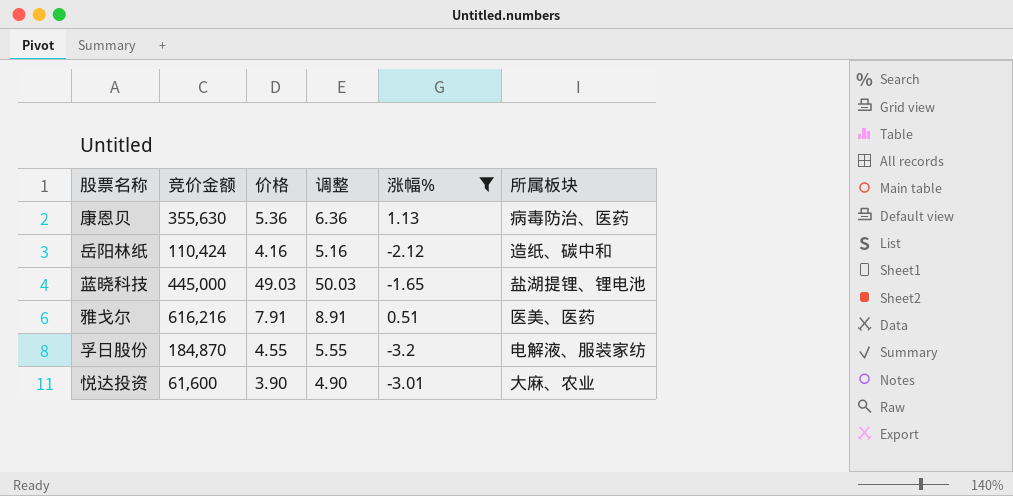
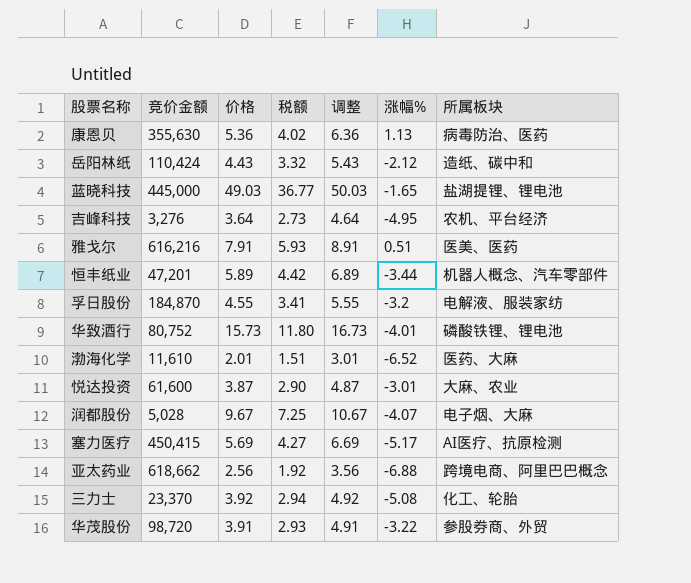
filter: 涨幅% >= -3.2 -> none
column 税额 | formula: none -> [价格] * 0.75
岳阳林纸 | 价格: 4.16 -> 4.43
岳阳林纸 | 调整: 5.16 -> 5.43
悦达投资 | 价格: 3.90 -> 3.87
悦达投资 | 调整: 4.90 -> 4.87

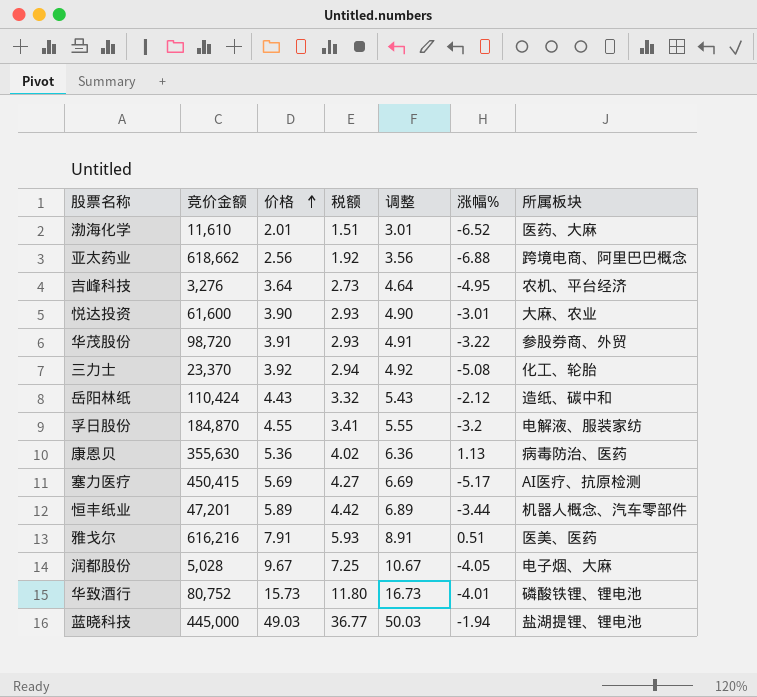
row order: none -> 价格 ascending
悦达投资 | 价格: 3.87 -> 3.90
悦达投资 | 税额: 2.90 -> 2.93
悦达投资 | 调整: 4.87 -> 4.90
润都股份 | 涨幅%: -4.07 -> -4.05
蓝晓科技 | 涨幅%: -1.65 -> -1.94

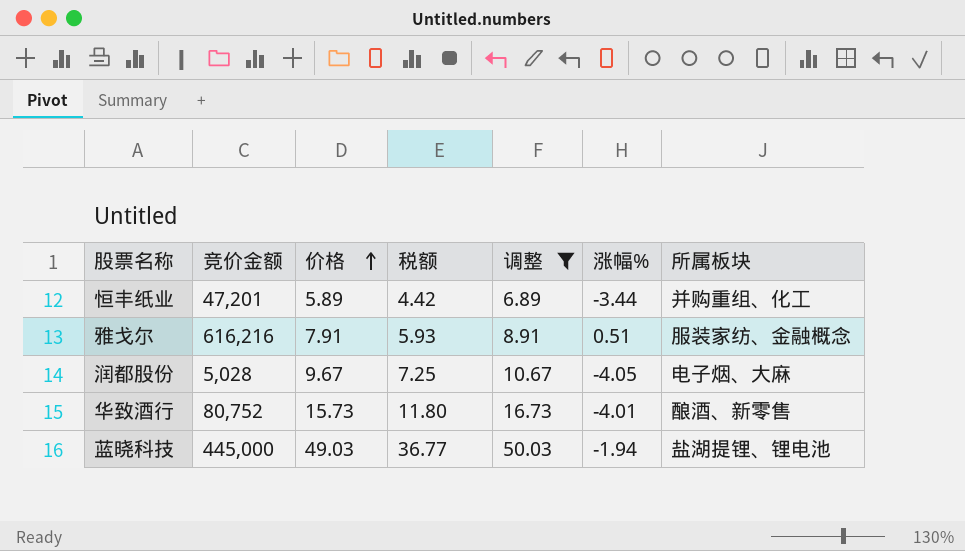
filter: none -> 调整 >= 6.89
恒丰纸业 | 所属板块: 机器人概念、汽车零部件 -> 并购重组、化工
雅戈尔 | 所属板块: 医美、医药 -> 服装家纺、金融概念
华致酒行 | 所属板块: 磷酸铁锂、锂电池 -> 酿酒、新零售

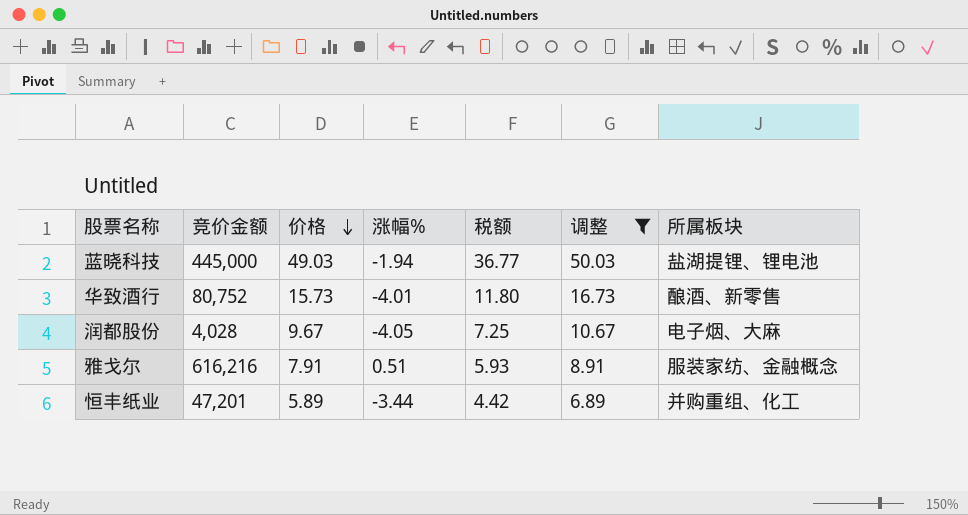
row order: 价格 ascending -> 价格 descending
column 涨幅% | position: 6 -> 4
润都股份 | 竞价金额: 5,028 -> 4,028

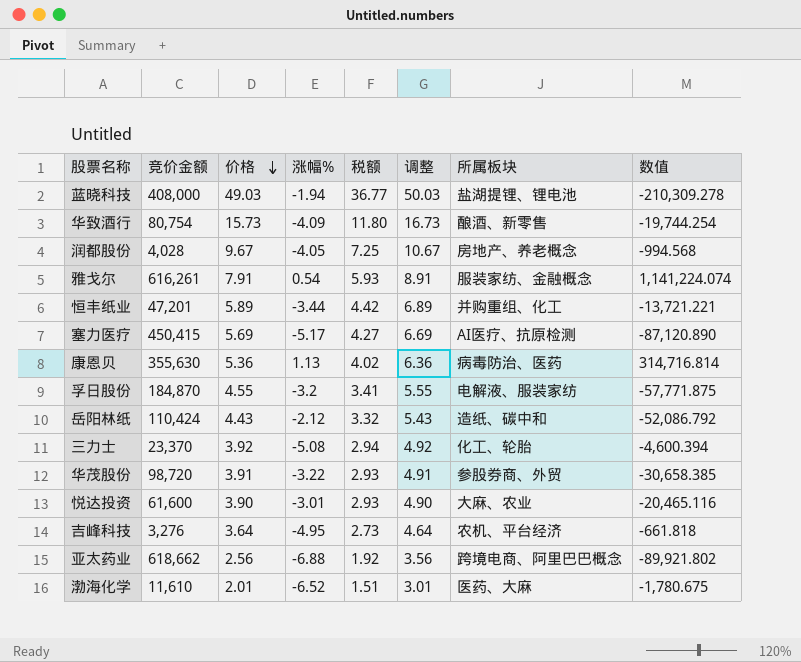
filter: 调整 >= 6.89 -> none
column 数值 | formula: none -> [竞价金额] / [涨幅%]
蓝晓科技 | 竞价金额: 445,000 -> 408,000
华致酒行 | 竞价金额: 80,752 -> 80,754
华致酒行 | 涨幅%: -4.01 -> -4.09
润都股份 | 所属板块: 电子烟、大麻 -> 房地产、养老概念
雅戈尔 | 竞价金额: 616,216 -> 616,261
雅戈尔 | 涨幅%: 0.51 -> 0.54

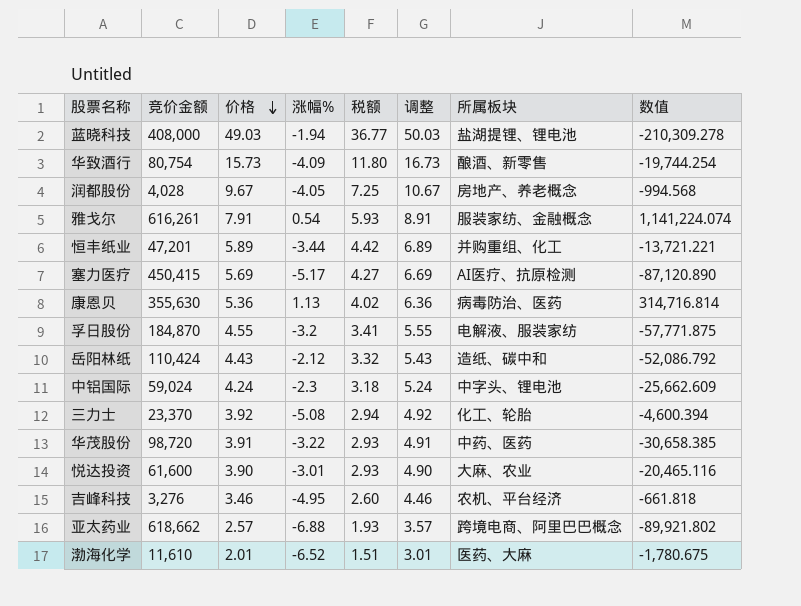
row 中铝国际: none -> 59,024 | 4.24 | -2.3 | 3.18 | 5.24 | 中字头、锂电池 | -25,662.609
华茂股份 | 所属板块: 参股券商、外贸 -> 中药、医药
吉峰科技 | 价格: 3.64 -> 3.46
吉峰科技 | 税额: 2.73 -> 2.60
吉峰科技 | 调整: 4.64 -> 4.46
亚太药业 | 价格: 2.56 -> 2.57
亚太药业 | 税额: 1.92 -> 1.93
亚太药业 | 调整: 3.56 -> 3.57

